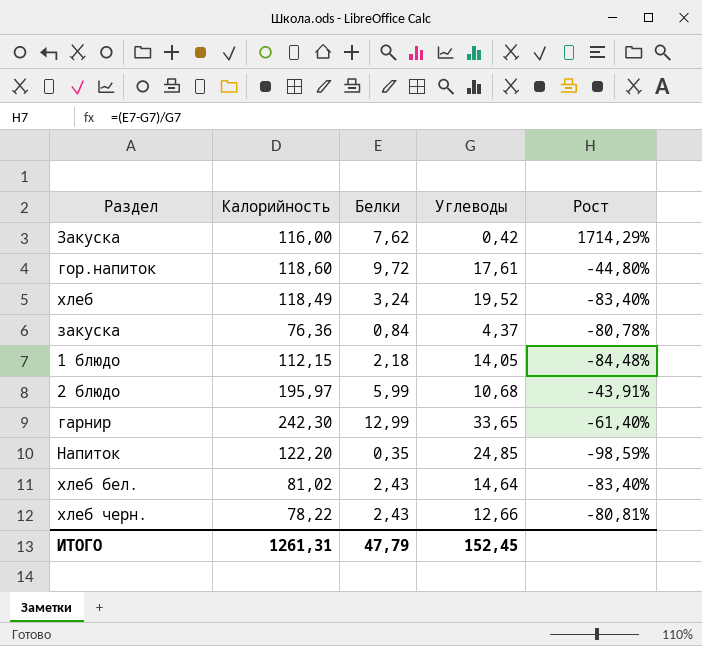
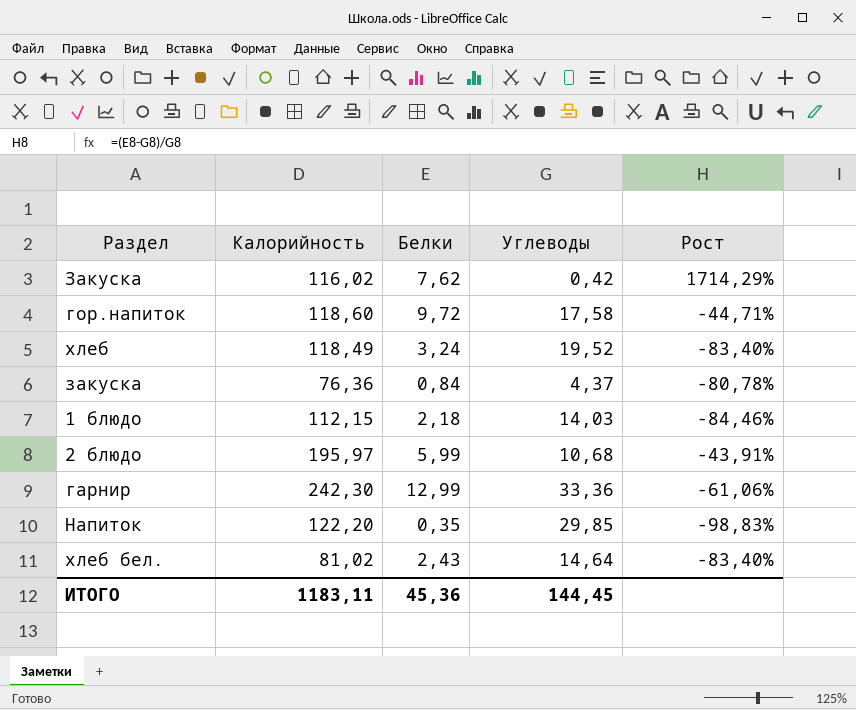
row хлеб черн.: 78,22 | 2,43 | 12,66 | -80,81% -> none
Закуска | Калорийность: 116,00 -> 116,02
гор.напиток | Углеводы: 17,61 -> 17,58
гор.напиток | Рост: -44,80% -> -44,71%
1 блюдо | Углеводы: 14,05 -> 14,03
1 блюдо | Рост: -84,48% -> -84,46%
гарнир | Углеводы: 33,65 -> 33,36
гарнир | Рост: -61,40% -> -61,06%
Напиток | Углеводы: 24,85 -> 29,85
Напиток | Рост: -98,59% -> -98,83%
ИТОГО | Калорийность: 1261,31 -> 1183,11
ИТОГО | Белки: 47,79 -> 45,36
ИТОГО | Углеводы: 152,45 -> 144,45

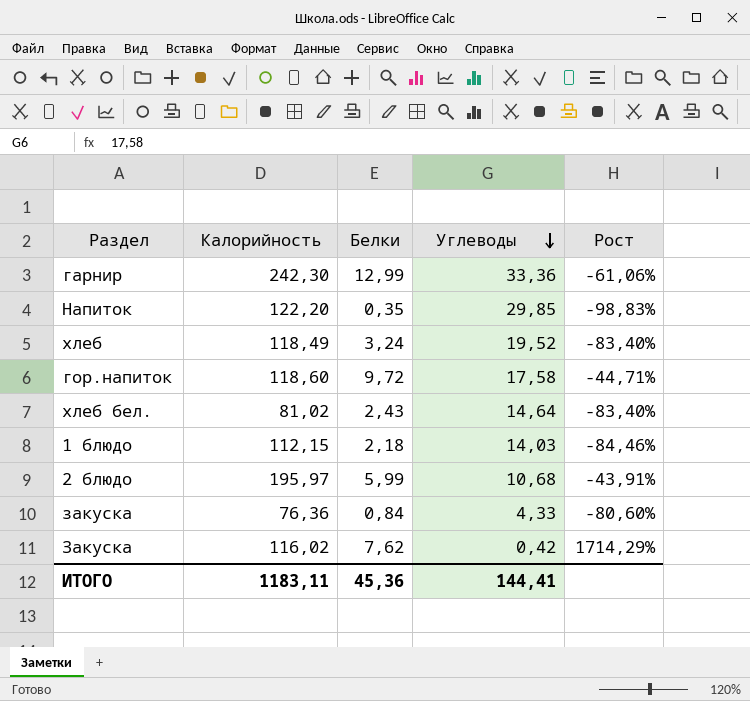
row order: none -> Углеводы descending
закуска | Углеводы: 4,37 -> 4,33
закуска | Рост: -80,78% -> -80,60%
ИТОГО | Углеводы: 144,45 -> 144,41

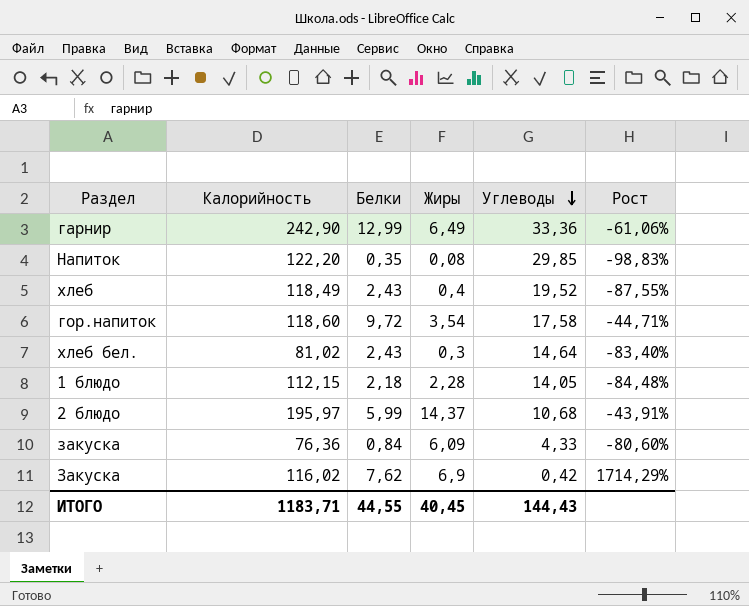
column Жиры | position: none -> 4
гарнир | Калорийность: 242,30 -> 242,90
хлеб | Белки: 3,24 -> 2,43
хлеб | Рост: -83,40% -> -87,55%
1 блюдо | Углеводы: 14,03 -> 14,05
1 блюдо | Рост: -84,46% -> -84,48%
ИТОГО | Калорийность: 1183,11 -> 1183,71
ИТОГО | Белки: 45,36 -> 44,55
ИТОГО | Углеводы: 144,41 -> 144,43

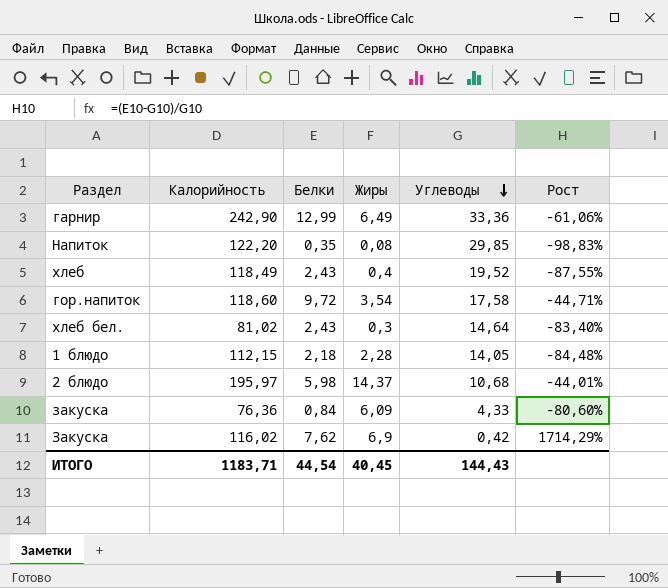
2 блюдо | Белки: 5,99 -> 5,98
2 блюдо | Рост: -43,91% -> -44,01%
ИТОГО | Белки: 44,55 -> 44,54

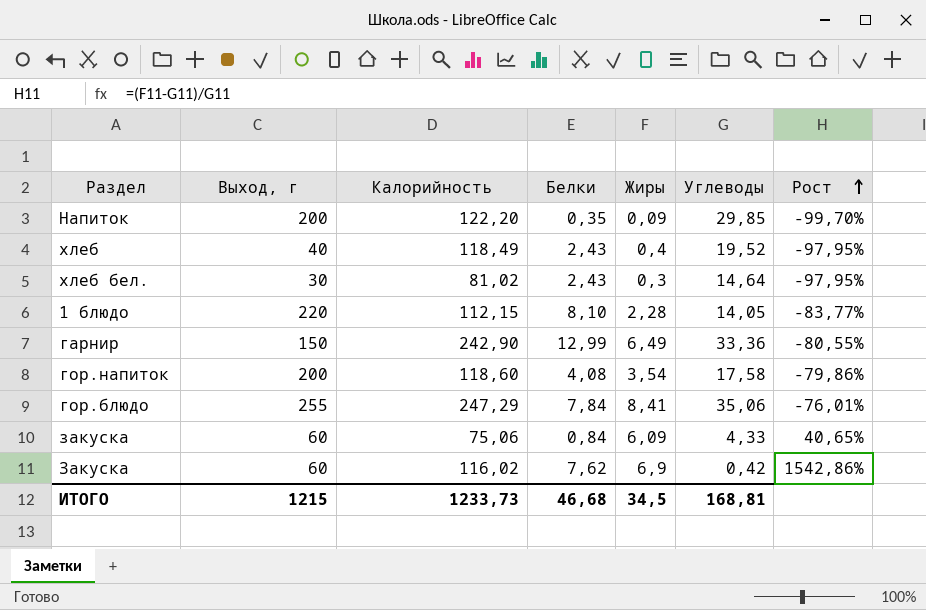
row order: Углеводы descending -> Рост ascending
column Выход, г | position: none -> 2
column Рост | formula: ([Белки] - [Углеводы]) / [Углеводы] -> ([Жиры] - [Углеводы]) / [Углеводы]
row 2 блюдо: 195,97 | 5,98 | 14,37 | 10,68 | -44,01% -> none
Напиток | Жиры: 0,08 -> 0,09
1 блюдо | Белки: 2,18 -> 8,10
гор.напиток | Белки: 9,72 -> 4,08
row гор.блюдо: none -> 255 | 247,29 | 7,84 | 8,41 | 35,06 | -76,01%
закуска | Калорийность: 76,36 -> 75,06
ИТОГО | Калорийность: 1183,71 -> 1233,73
ИТОГО | Белки: 44,54 -> 46,68
ИТОГО | Жиры: 40,45 -> 34,5
ИТОГО | Углеводы: 144,43 -> 168,81

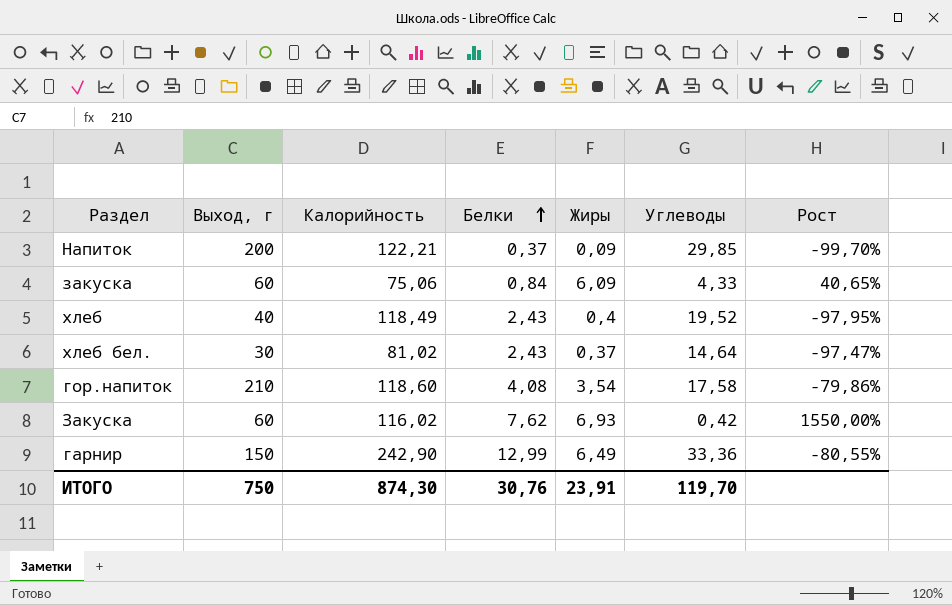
row order: Рост ascending -> Белки ascending
row 1 блюдо: 220 | 112,15 | 8,10 | 2,28 | 14,05 | -83,77% -> none
row гор.блюдо: 255 | 247,29 | 7,84 | 8,41 | 35,06 | -76,01% -> none
Напиток | Калорийность: 122,20 -> 122,21
Напиток | Белки: 0,35 -> 0,37
хлеб бел. | Жиры: 0,3 -> 0,37
хлеб бел. | Рост: -97,95% -> -97,47%
гор.напиток | Выход, г: 200 -> 210
Закуска | Жиры: 6,9 -> 6,93
Закуска | Рост: 1542,86% -> 1550,00%
ИТОГО | Выход, г: 1215 -> 750
ИТОГО | Калорийность: 1233,73 -> 874,30
ИТОГО | Белки: 46,68 -> 30,76
ИТОГО | Жиры: 34,5 -> 23,91
ИТОГО | Углеводы: 168,81 -> 119,70

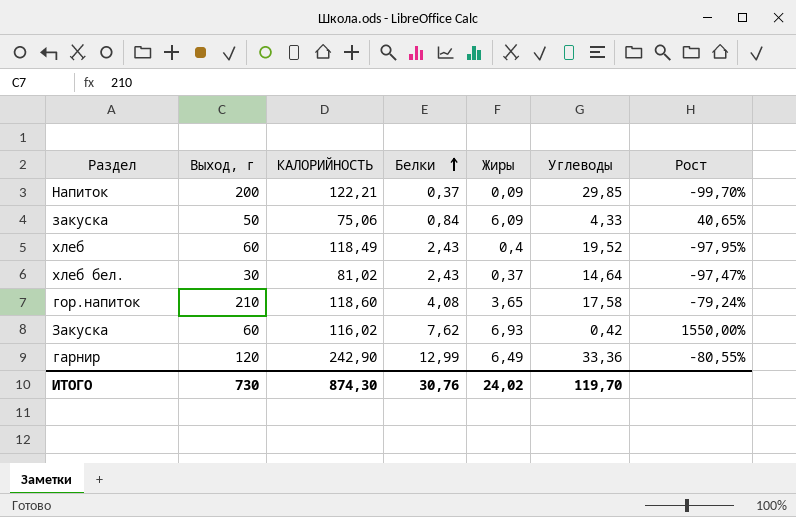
column name: Калорийность -> КАЛОРИЙНОСТЬ
закуска | Выход, г: 60 -> 50
хлеб | Выход, г: 40 -> 60
гор.напиток | Жиры: 3,54 -> 3,65
гор.напиток | Рост: -79,86% -> -79,24%
гарнир | Выход, г: 150 -> 120
ИТОГО | Выход, г: 750 -> 730
ИТОГО | Жиры: 23,91 -> 24,02

